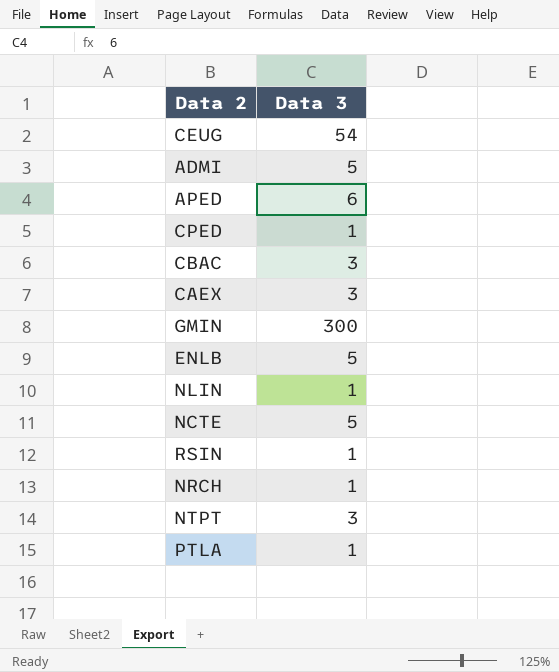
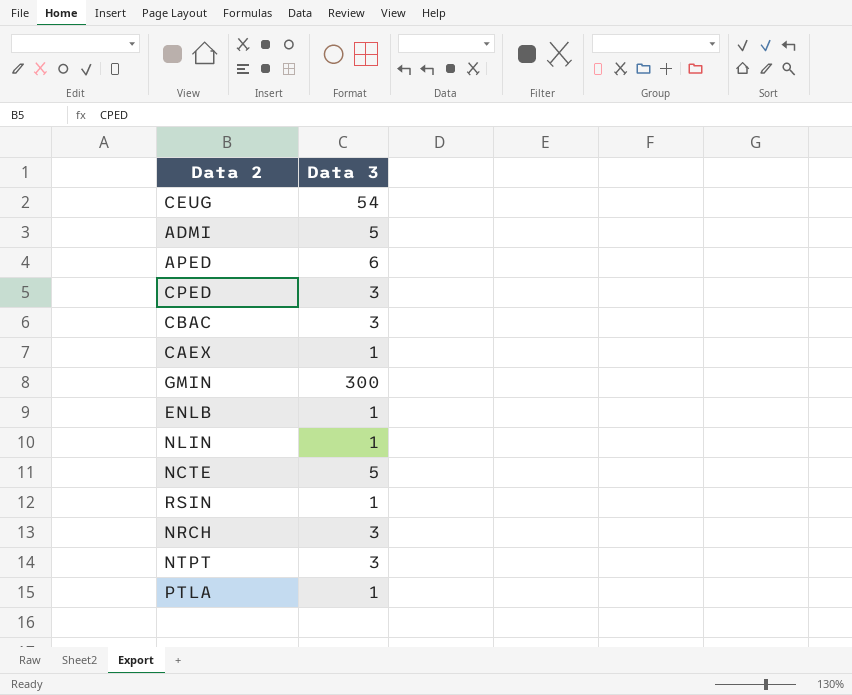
CPED | Data 3: 1 -> 3
CAEX | Data 3: 3 -> 1
ENLB | Data 3: 5 -> 1
NRCH | Data 3: 1 -> 3

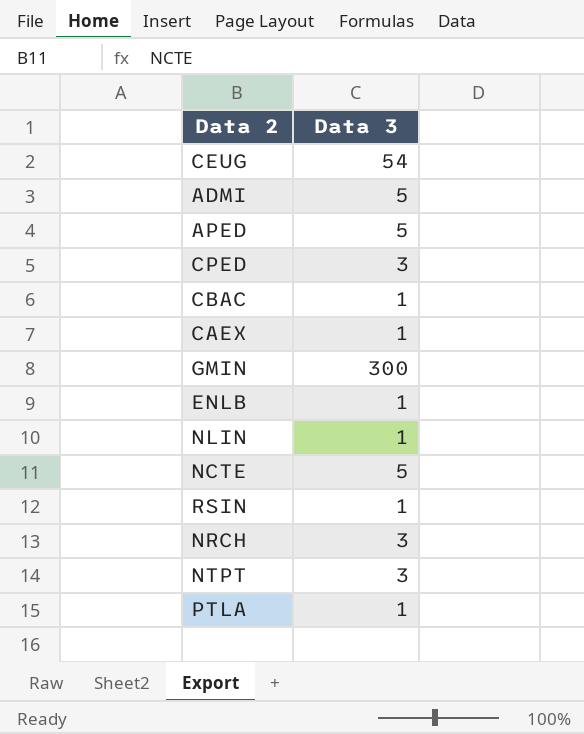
APED | Data 3: 6 -> 5
CBAC | Data 3: 3 -> 1

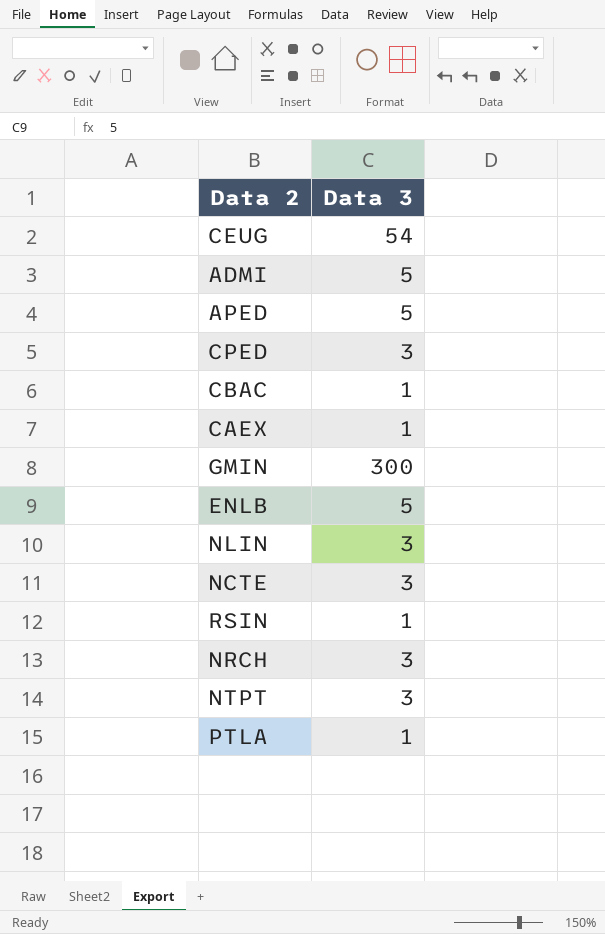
ENLB | Data 3: 1 -> 5
NLIN | Data 3: 1 -> 3
NCTE | Data 3: 5 -> 3

